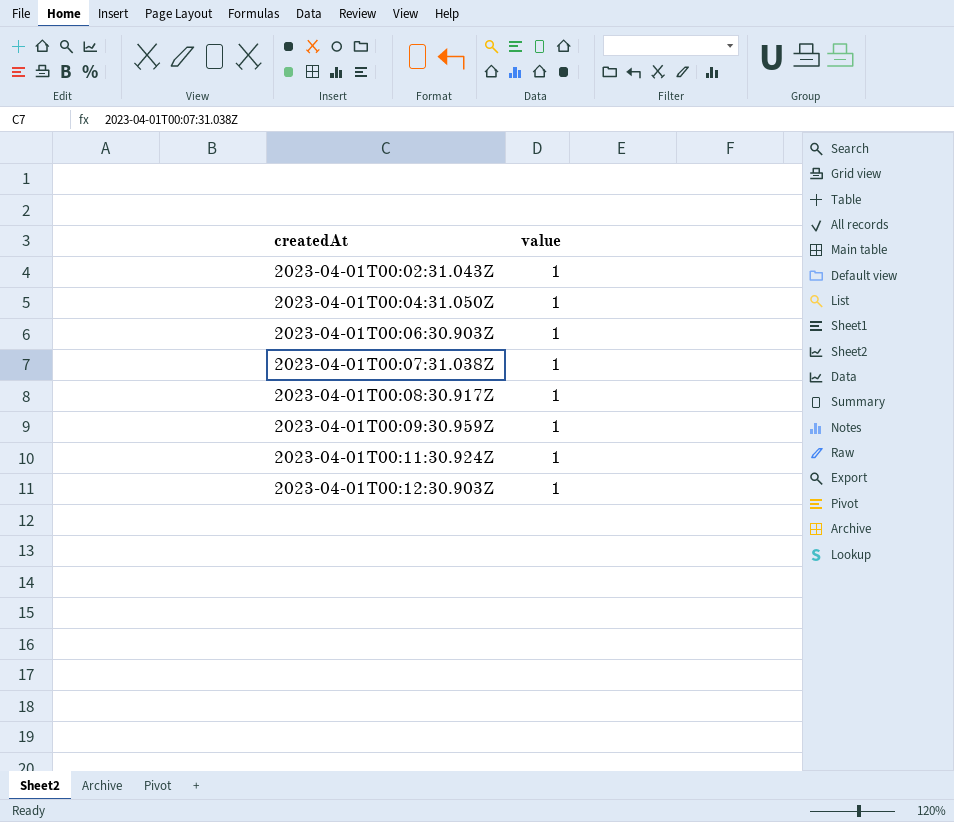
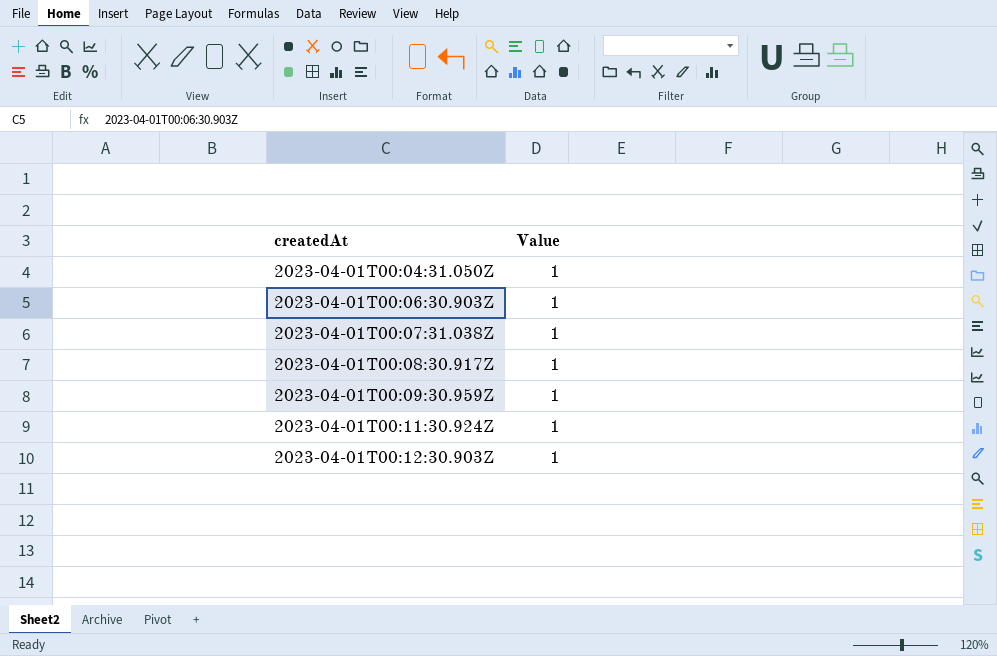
column name: value -> Value
row 2023-04-01T00:02:31.043Z: 1 -> none

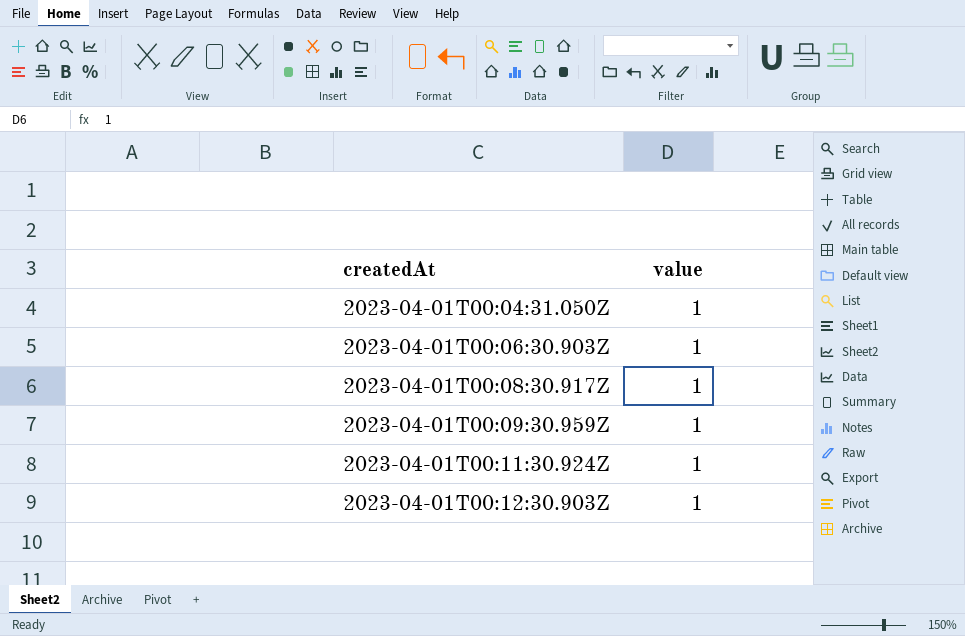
column name: Value -> value
row 2023-04-01T00:07:31.038Z: 1 -> none

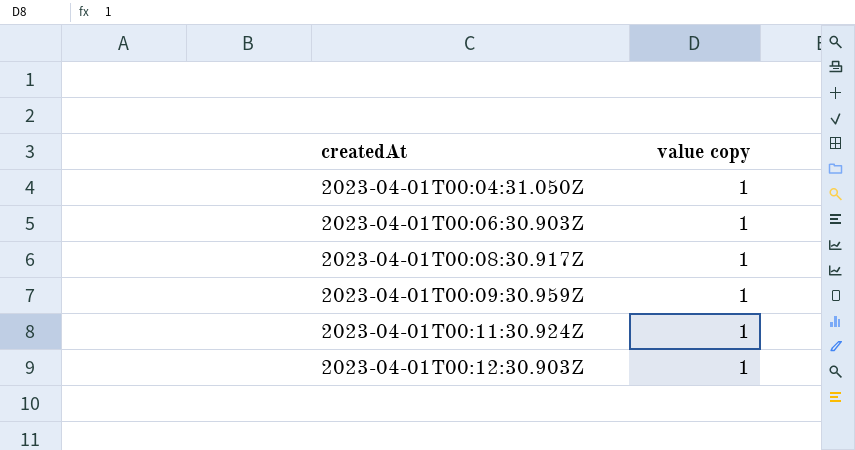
column name: value -> value copy

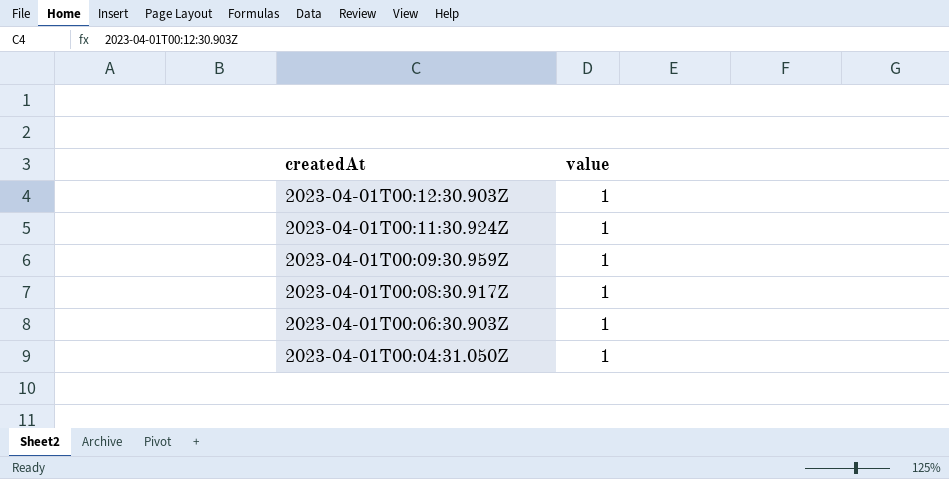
row order: createdAt ascending -> createdAt descending
column name: value copy -> value

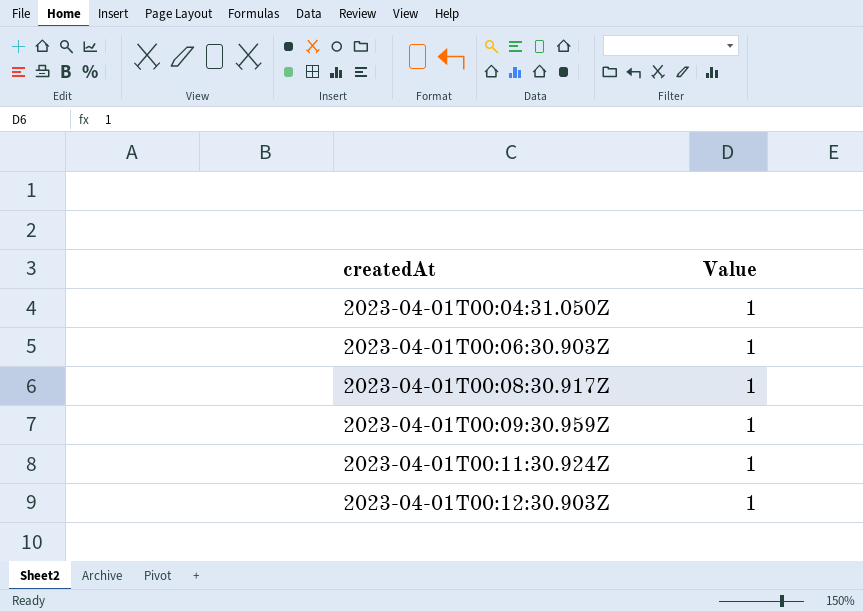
row order: createdAt descending -> createdAt ascending
column name: value -> Value

